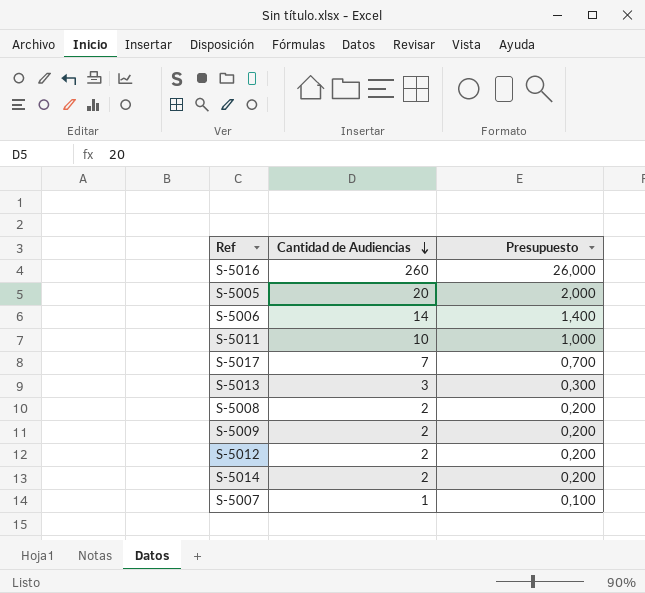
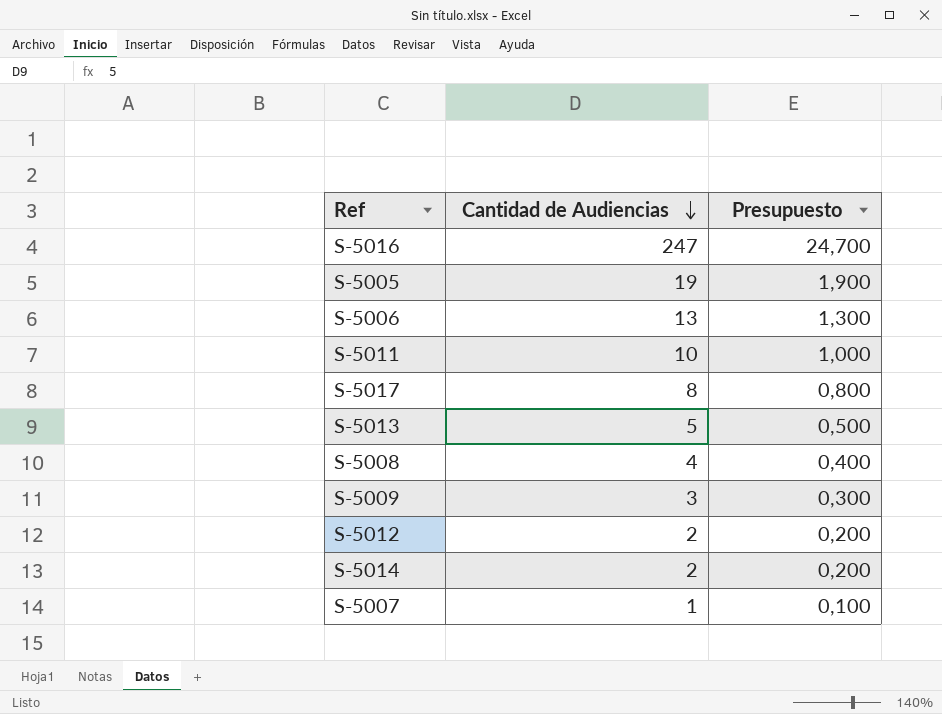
S-5016 | Cantidad de Audiencias: 260 -> 247
S-5016 | Presupuesto: 26,000 -> 24,700
S-5005 | Cantidad de Audiencias: 20 -> 19
S-5005 | Presupuesto: 2,000 -> 1,900
S-5006 | Cantidad de Audiencias: 14 -> 13
S-5006 | Presupuesto: 1,400 -> 1,300
S-5017 | Cantidad de Audiencias: 7 -> 8
S-5017 | Presupuesto: 0,700 -> 0,800
S-5013 | Cantidad de Audiencias: 3 -> 5
S-5013 | Presupuesto: 0,300 -> 0,500
S-5008 | Cantidad de Audiencias: 2 -> 4
S-5008 | Presupuesto: 0,200 -> 0,400
S-5009 | Cantidad de Audiencias: 2 -> 3
S-5009 | Presupuesto: 0,200 -> 0,300

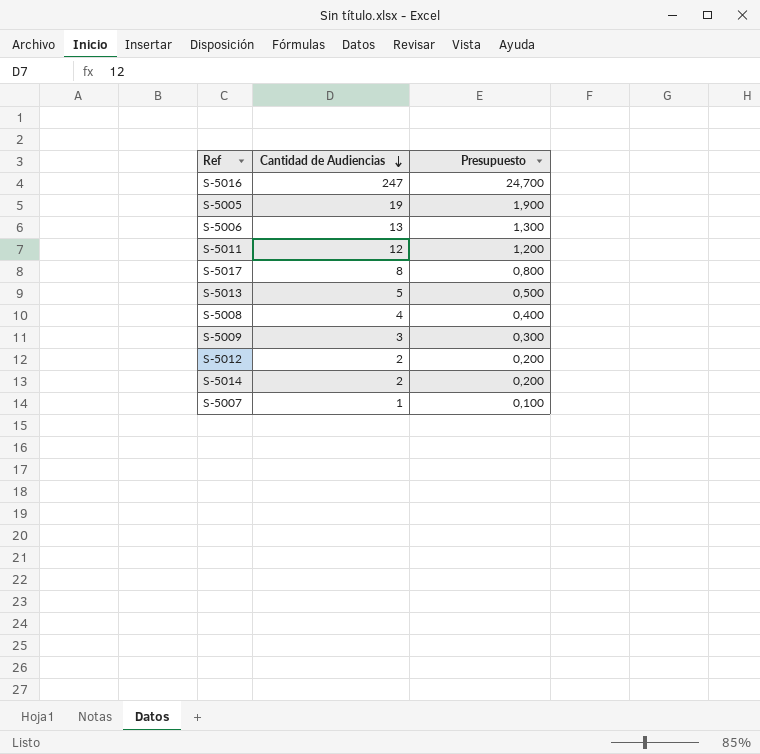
S-5011 | Cantidad de Audiencias: 10 -> 12
S-5011 | Presupuesto: 1,000 -> 1,200

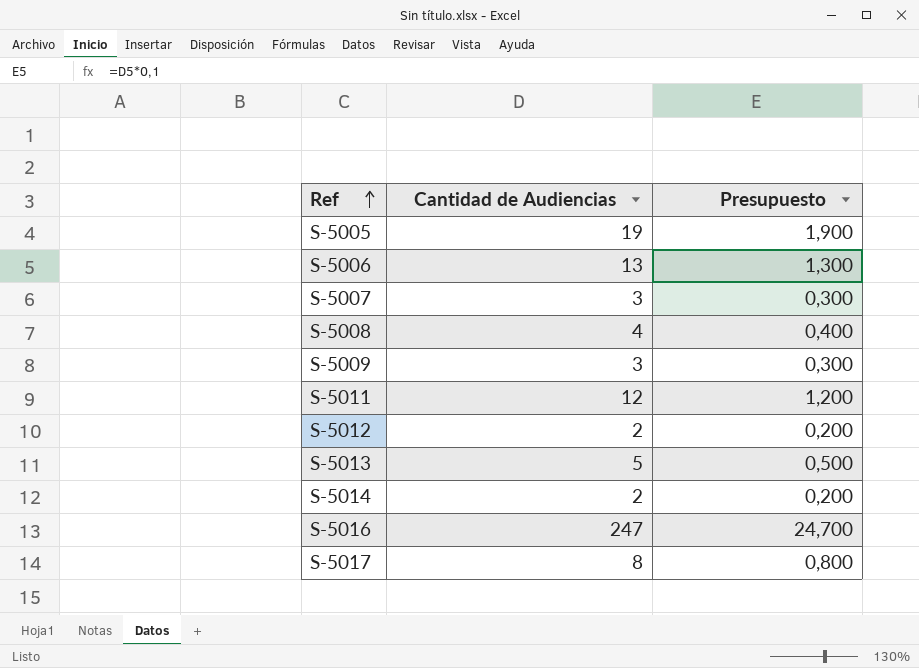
row order: Cantidad de Audiencias descending -> Ref ascending
S-5007 | Cantidad de Audiencias: 1 -> 3
S-5007 | Presupuesto: 0,100 -> 0,300

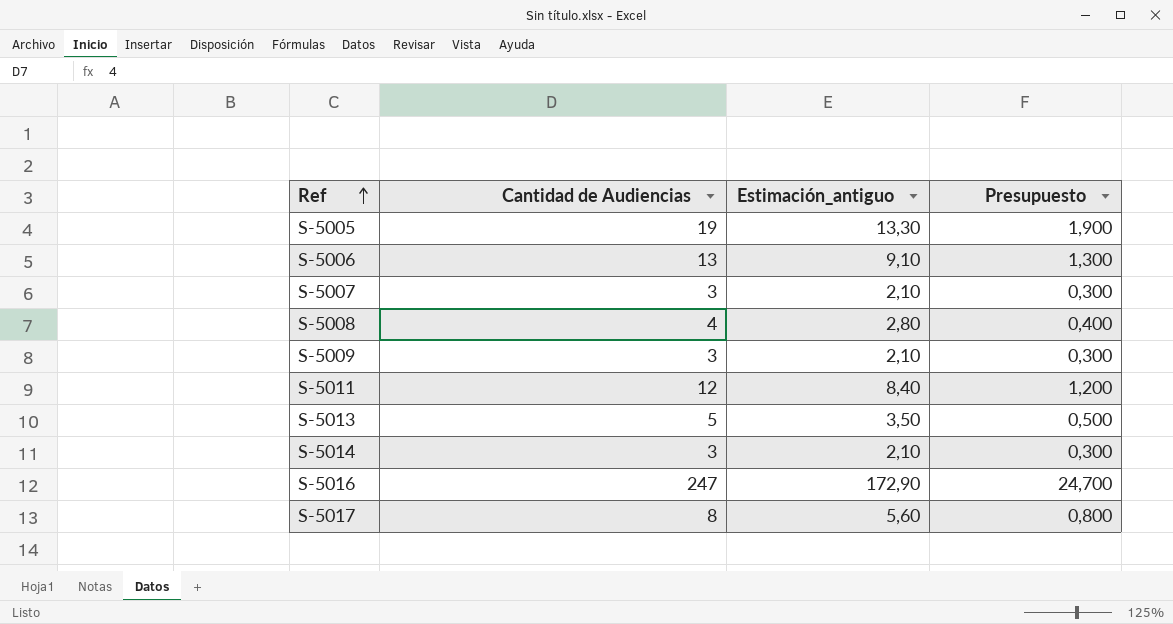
column Estimación_antiguo | formula: none -> [Cantidad de Audiencias] * 0,7
row S-5012: 2 | 0,200 -> none
S-5014 | Cantidad de Audiencias: 2 -> 3
S-5014 | Presupuesto: 0,200 -> 0,300

